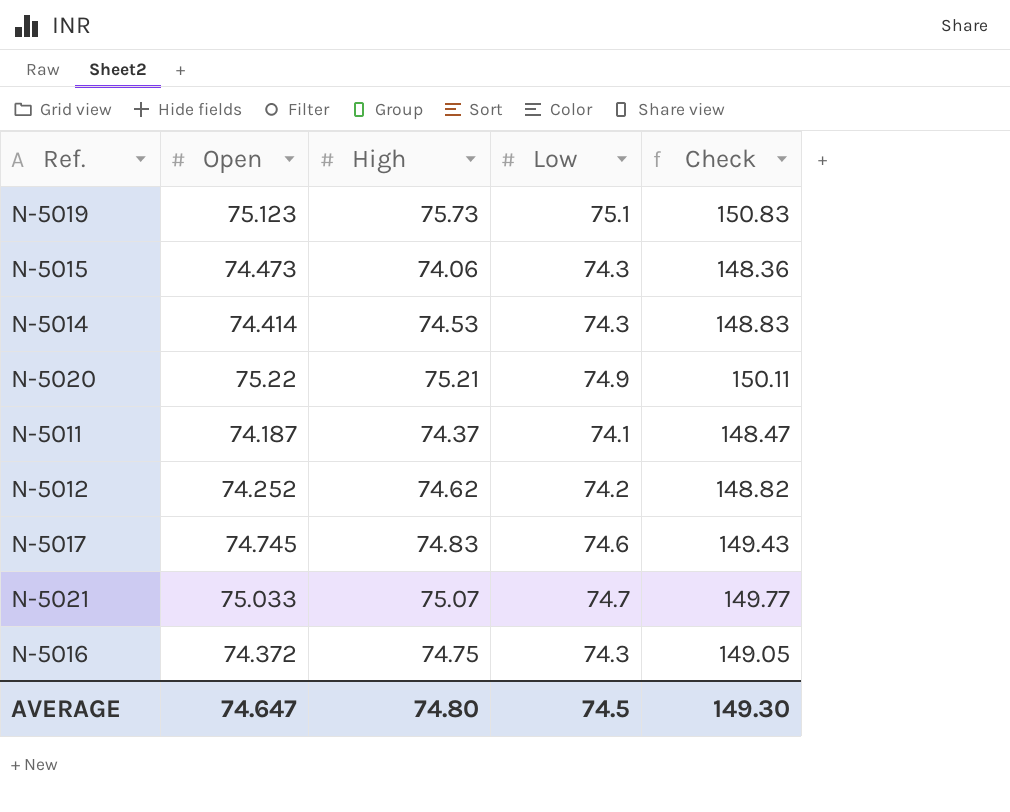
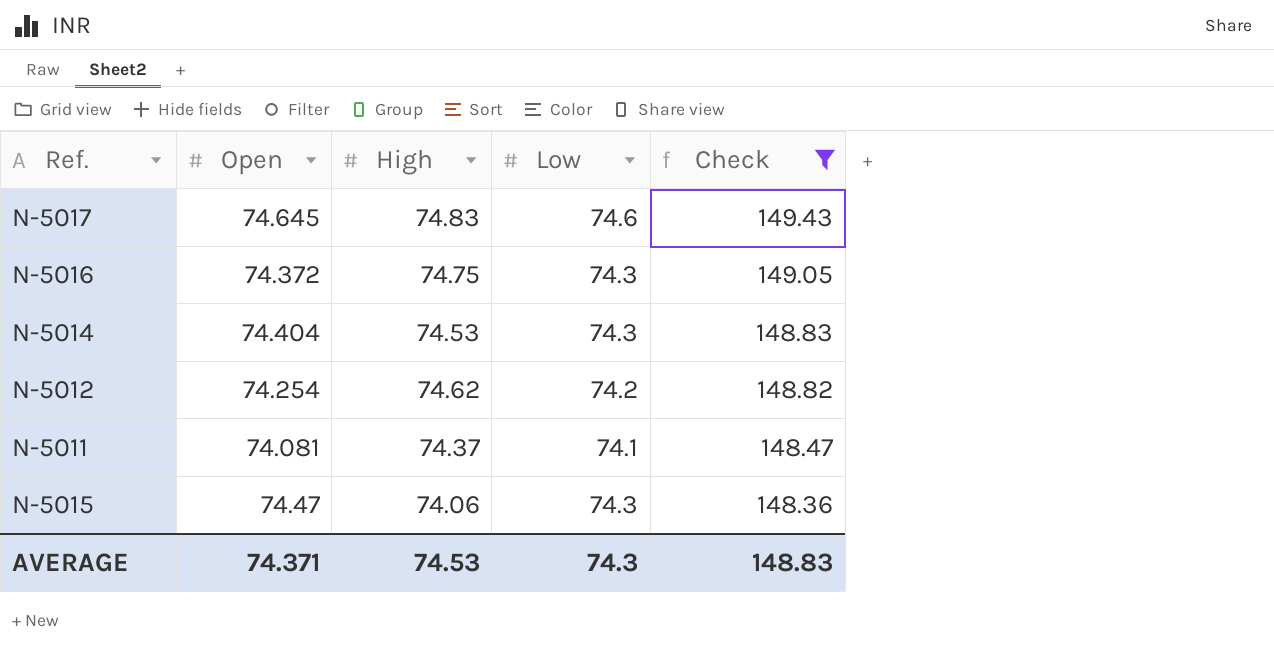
filter: none -> Check <= 149.43
row order: none -> Check descending
N-5017 | Open: 74.745 -> 74.645
N-5014 | Open: 74.414 -> 74.404
N-5012 | Open: 74.252 -> 74.254
N-5011 | Open: 74.187 -> 74.081
N-5015 | Open: 74.473 -> 74.47
AVERAGE | Open: 74.647 -> 74.371
AVERAGE | High: 74.80 -> 74.53
AVERAGE | Low: 74.5 -> 74.3
AVERAGE | Check: 149.30 -> 148.83

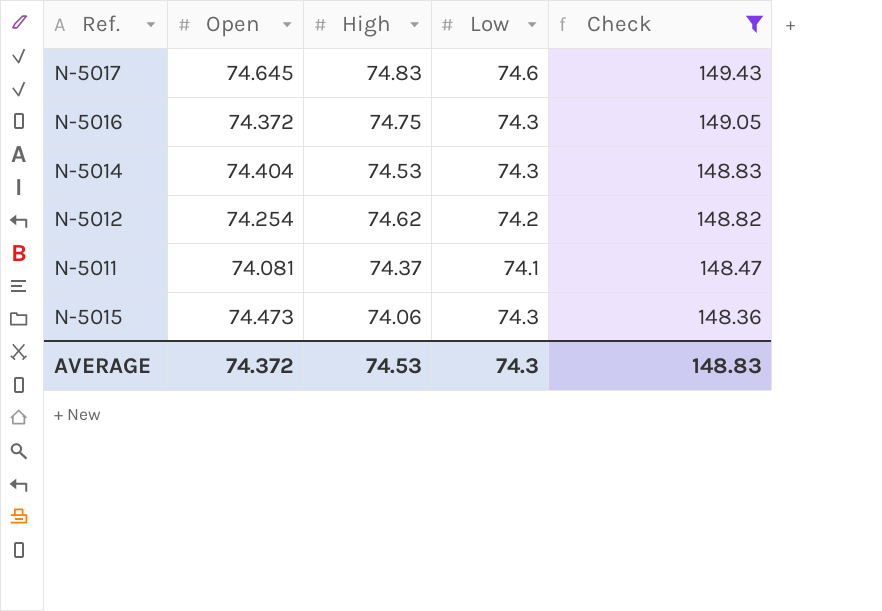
N-5015 | Open: 74.47 -> 74.473
AVERAGE | Open: 74.371 -> 74.372

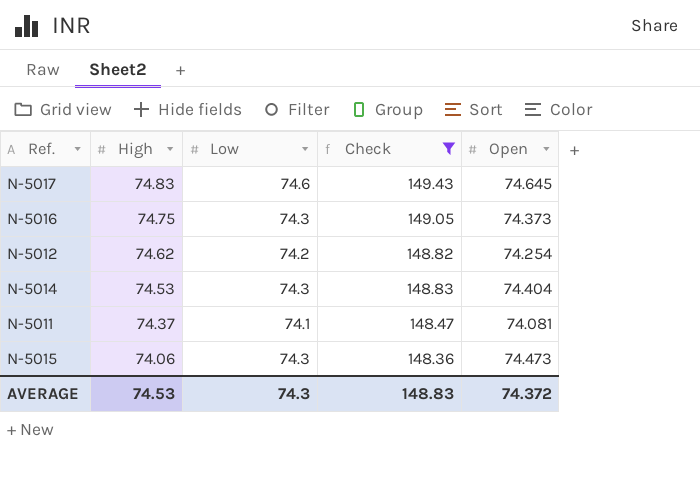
row order: Check descending -> High descending
column Open | position: 2 -> 5
N-5016 | Open: 74.372 -> 74.373

